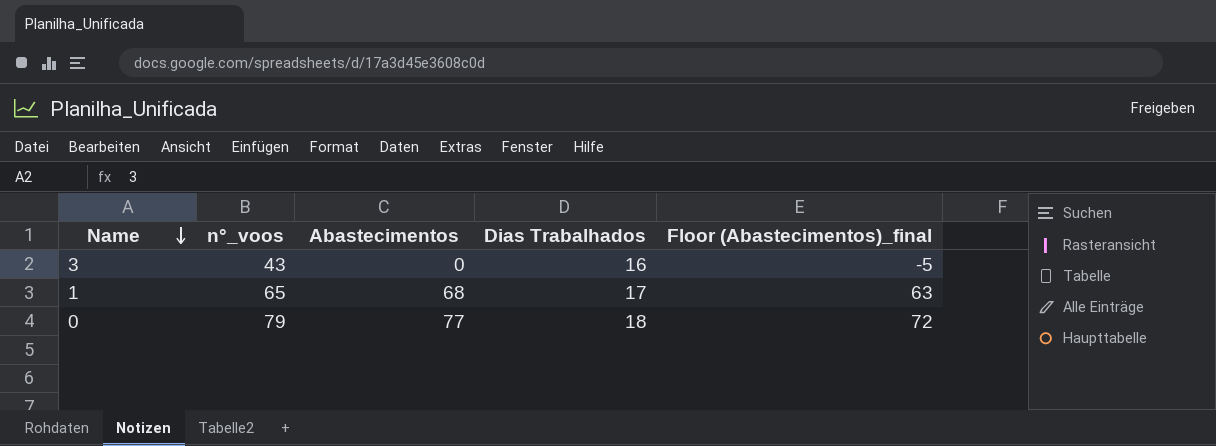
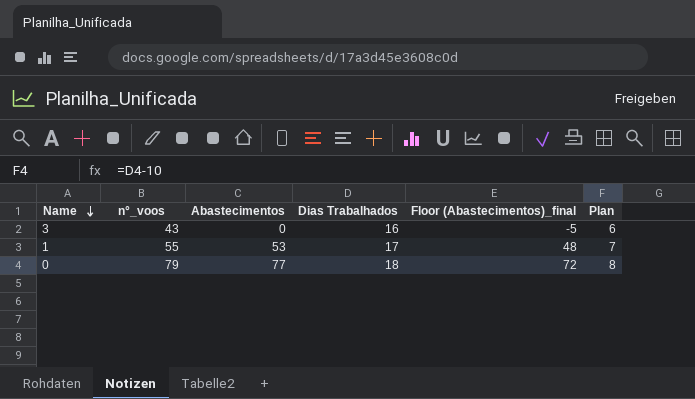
column Plan | formula: none -> [Dias Trabalhados] - 10
1 | n°_voos: 65 -> 55
1 | Abastecimentos: 68 -> 53
1 | Floor (Abastecimentos)_final: 63 -> 48

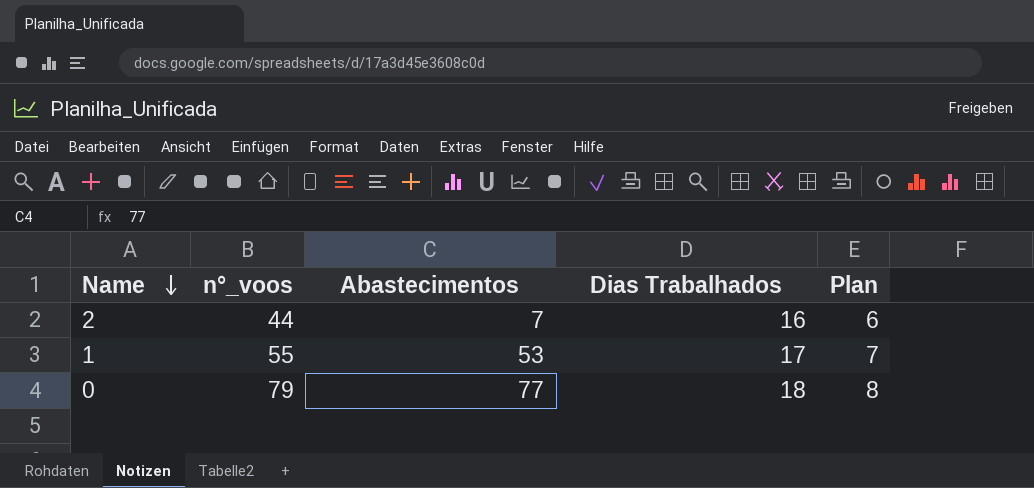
column Floor (Abastecimentos)_final | formula: [Abastecimentos] - 5 -> none
row 3: 43 | 0 | 16 | -5 | 6 -> none
row 2: none -> 44 | 7 | 16 | 6

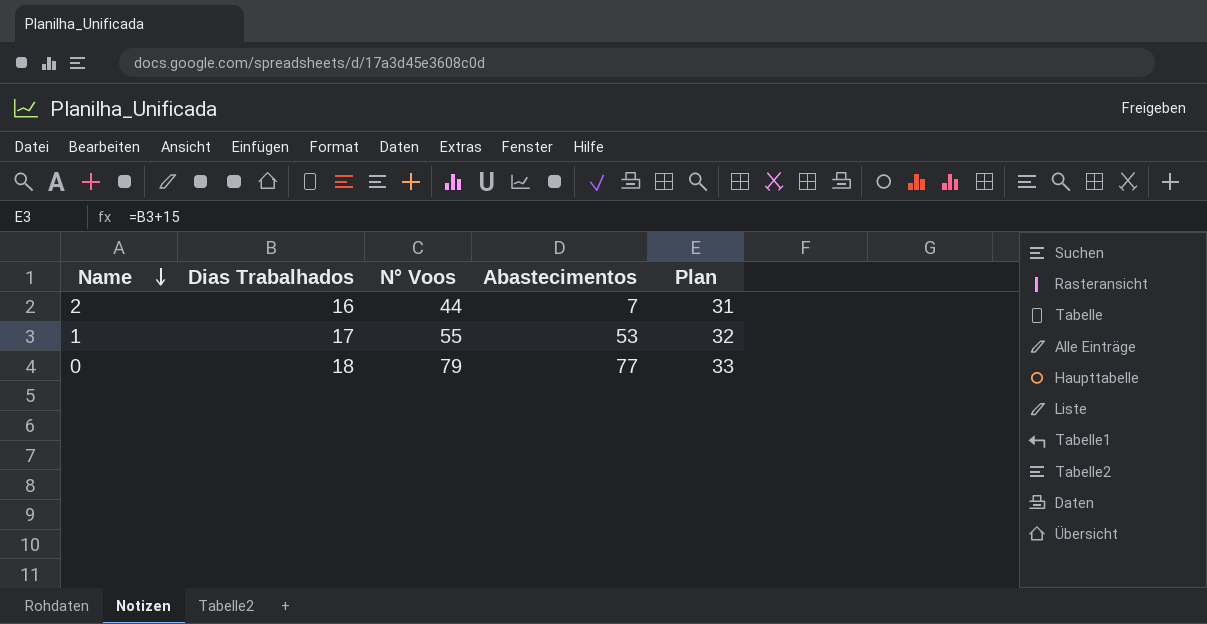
column Dias Trabalhados | position: 4 -> 2
column name: n°_voos -> N° Voos
column Plan | formula: [Dias Trabalhados] - 10 -> [Dias Trabalhados] + 15

